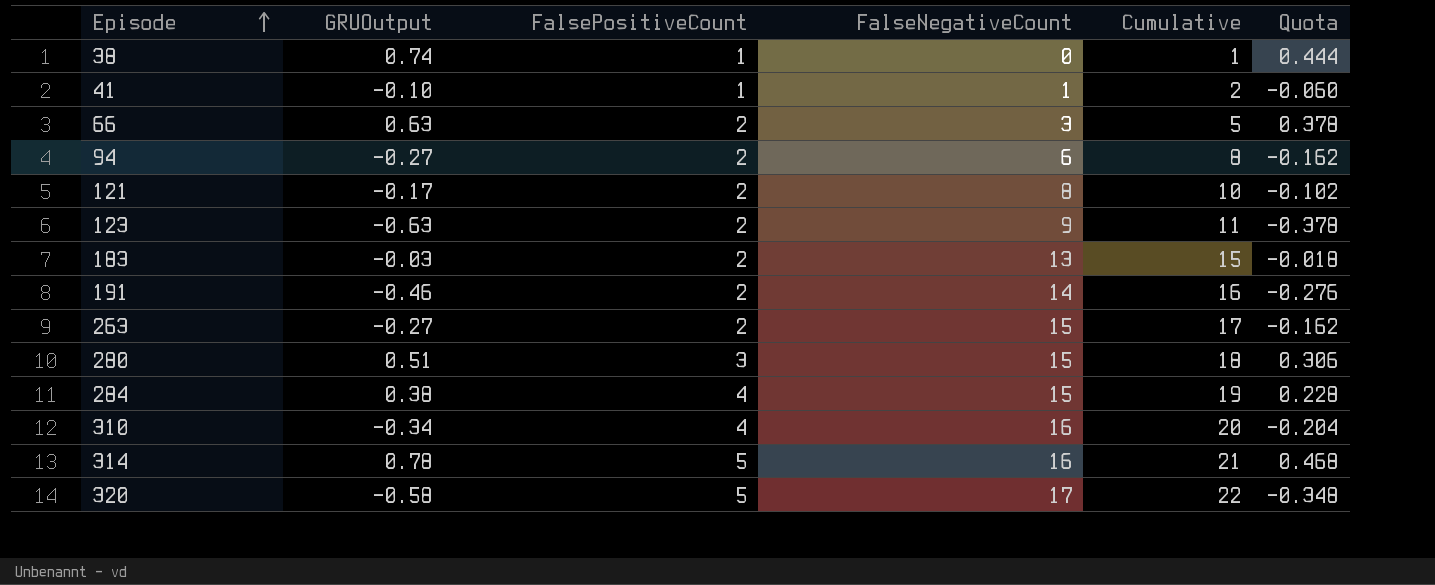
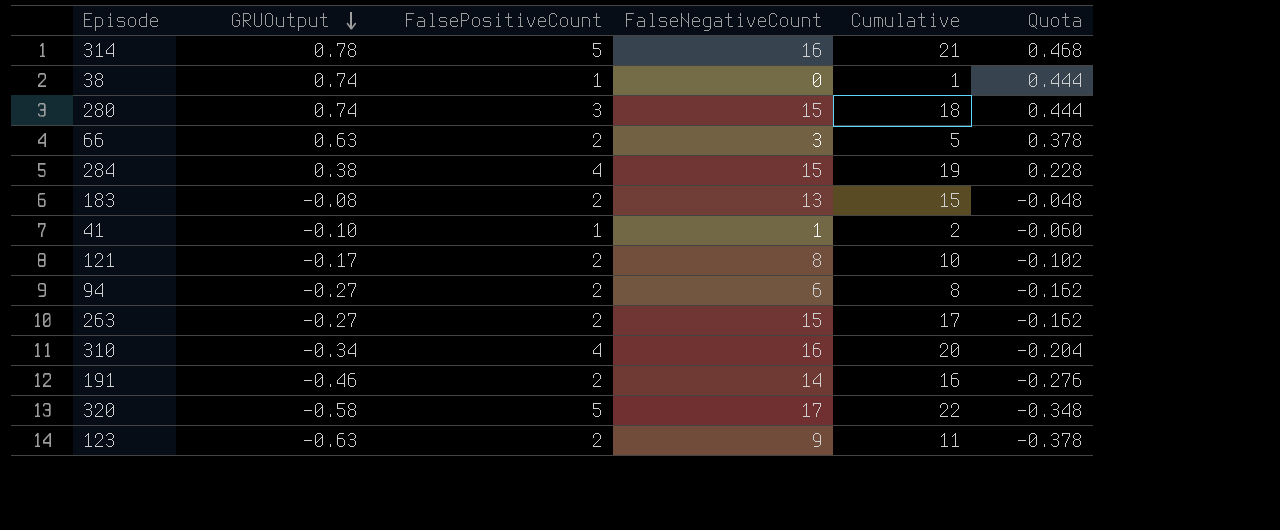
row order: Episode ascending -> GRUOutput descending
280 | GRUOutput: 0.51 -> 0.74
280 | Quota: 0.306 -> 0.444
183 | GRUOutput: -0.03 -> -0.08
183 | Quota: -0.018 -> -0.048

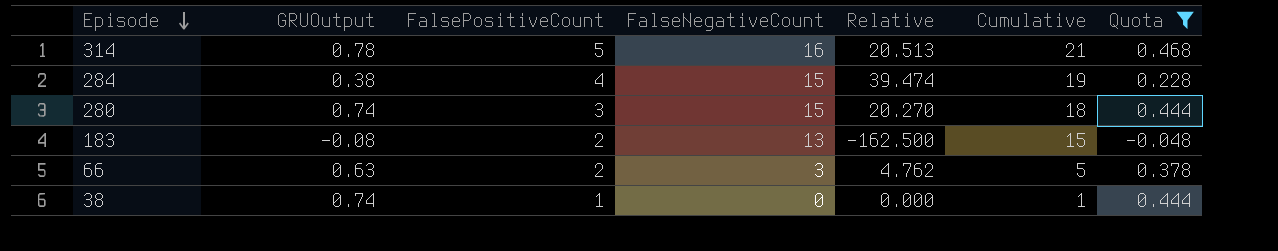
filter: none -> Quota >= -0.048
row order: GRUOutput descending -> Episode descending
column Relative | formula: none -> [FalseNegativeCount] / [GRUOutput]

